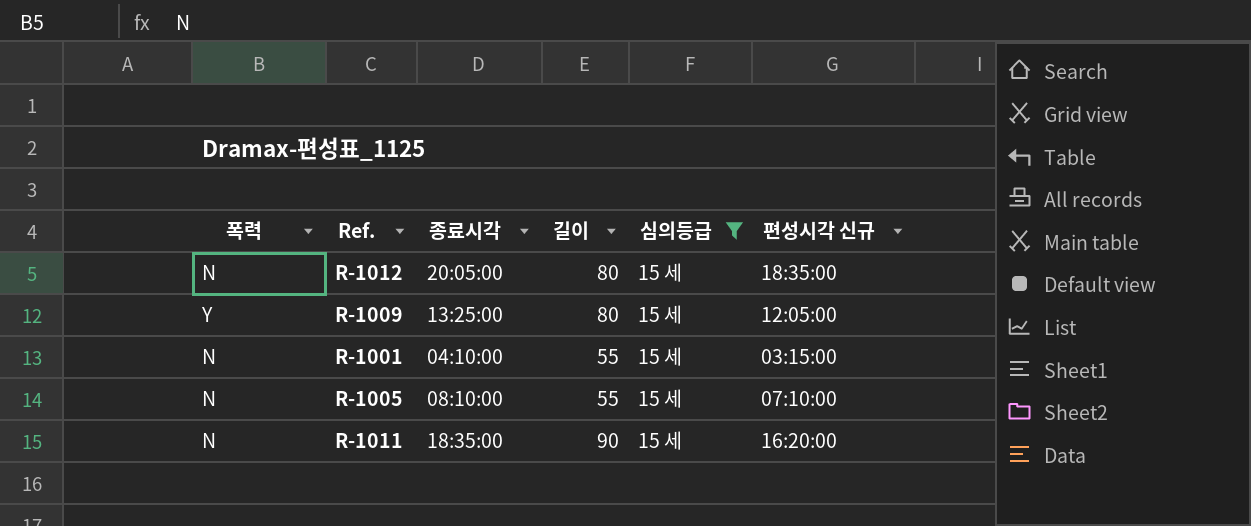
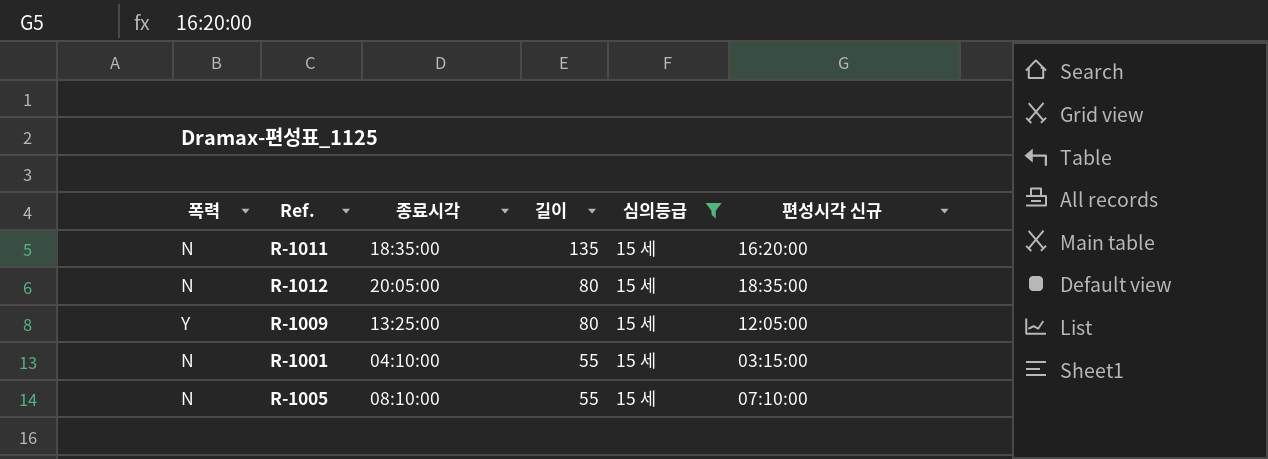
row order: none -> 길이 descending
R-1011 | 길이: 90 -> 135

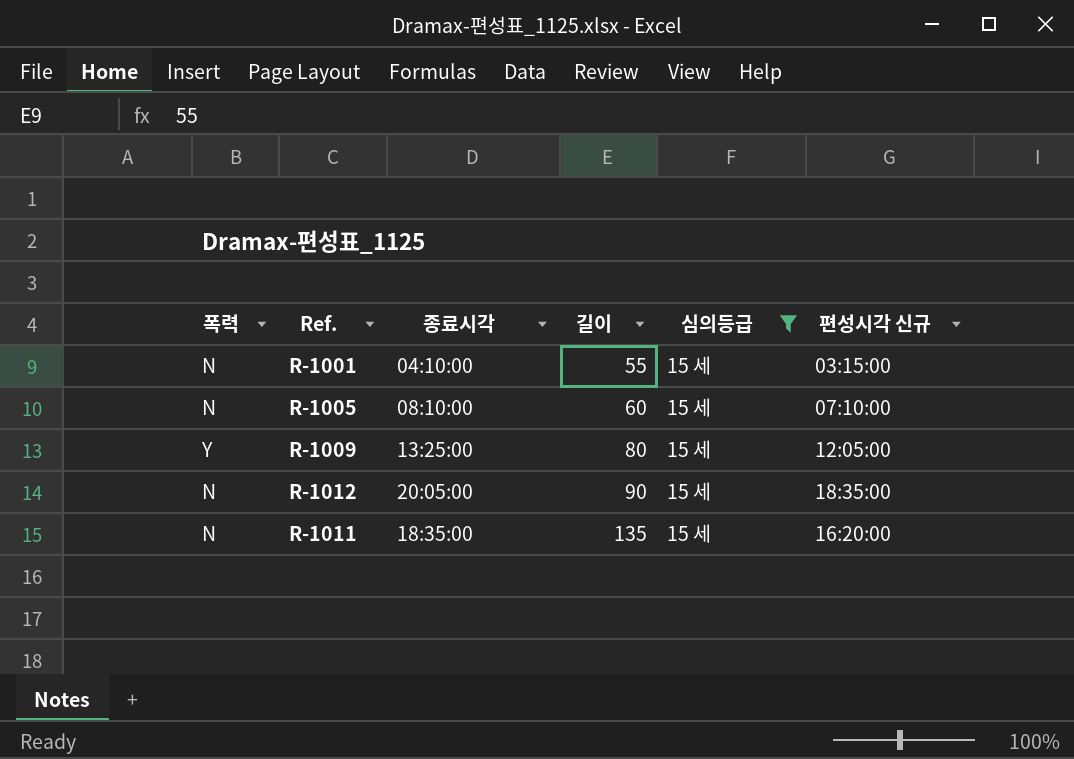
row order: 길이 descending -> 길이 ascending
R-1005 | 길이: 55 -> 60
R-1012 | 길이: 80 -> 90

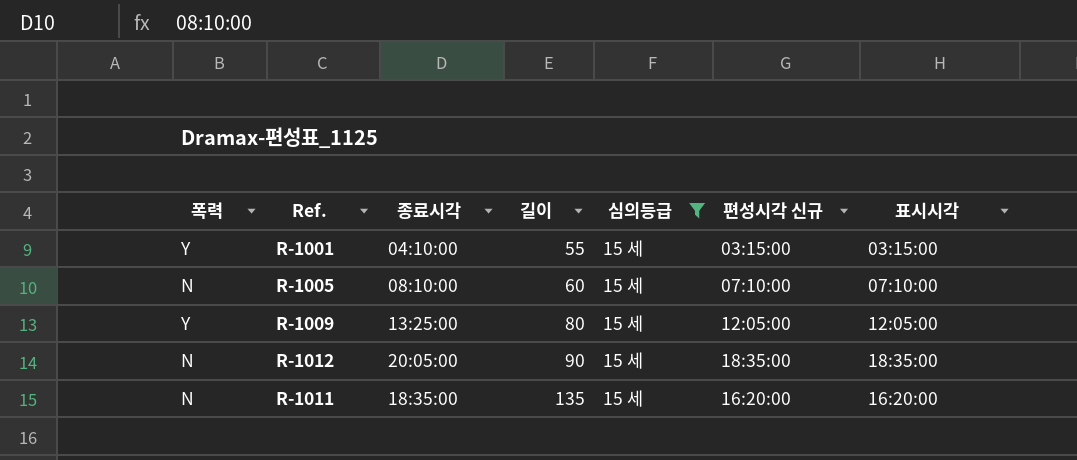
column 표시시각 | position: none -> 7
R-1001 | 폭력: N -> Y

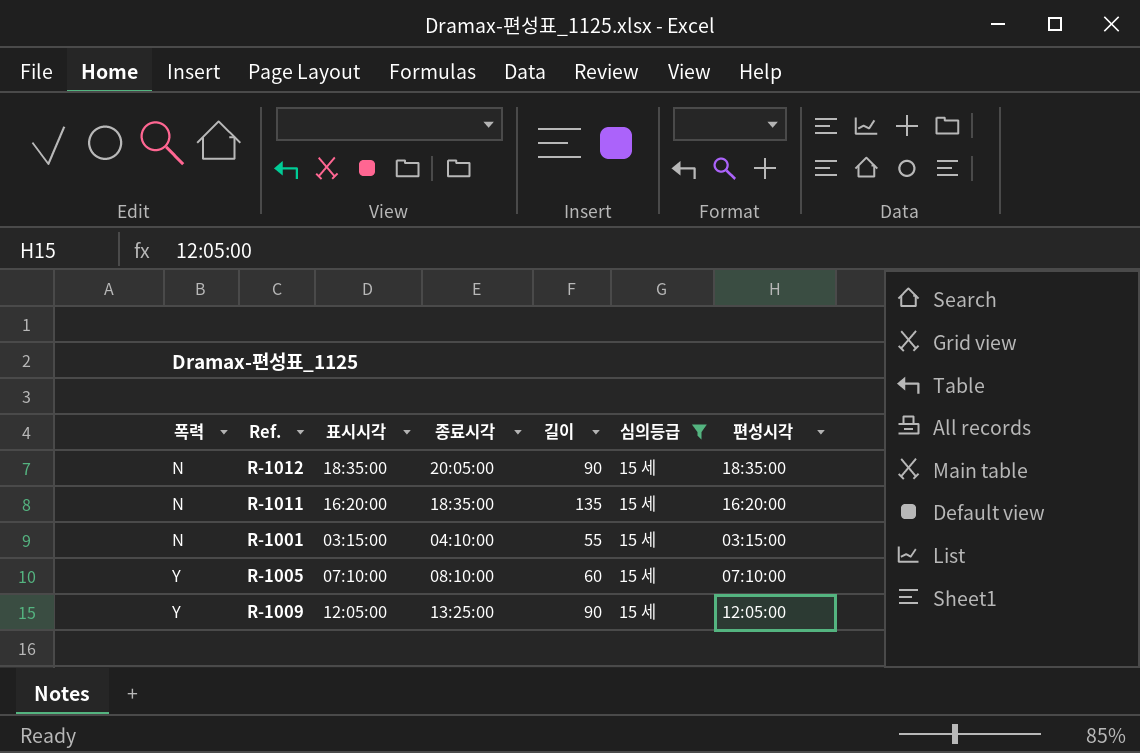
row order: 길이 ascending -> 폭력 ascending
column 표시시각 | position: 7 -> 3
column name: 편성시각 신규 -> 편성시각
R-1001 | 폭력: Y -> N
R-1005 | 폭력: N -> Y
R-1009 | 길이: 80 -> 90

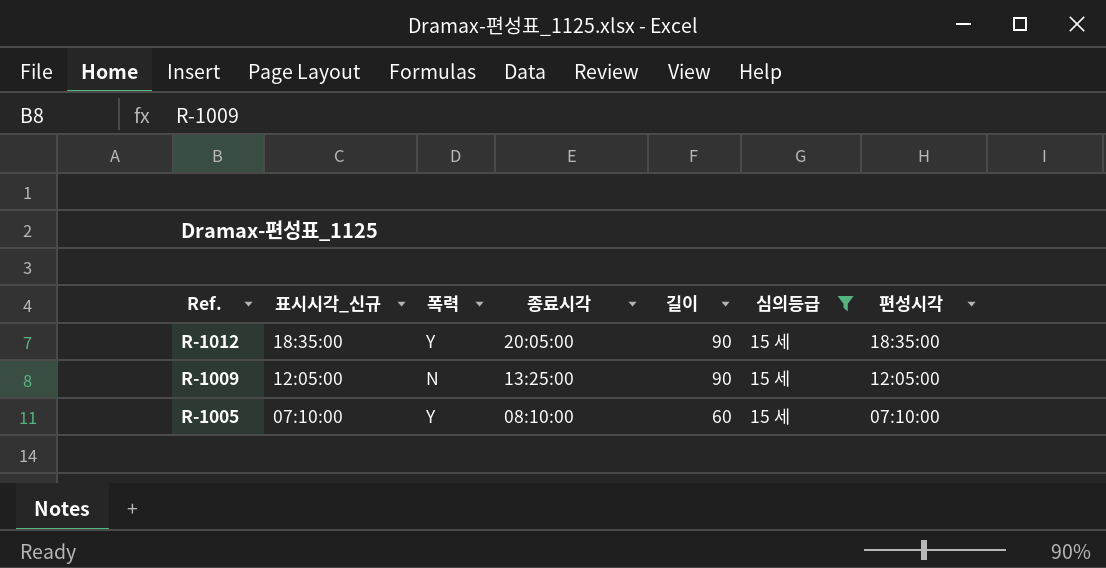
row order: 폭력 ascending -> Ref. descending
column name: 표시시각 -> 표시시각_신규
column 폭력 | position: 1 -> 3
row R-1011: N | 16:20:00 | 18:35:00 | 135 | 15 세 | 16:20:00 -> none
row R-1001: N | 03:15:00 | 04:10:00 | 55 | 15 세 | 03:15:00 -> none
R-1012 | 폭력: N -> Y
R-1009 | 폭력: Y -> N

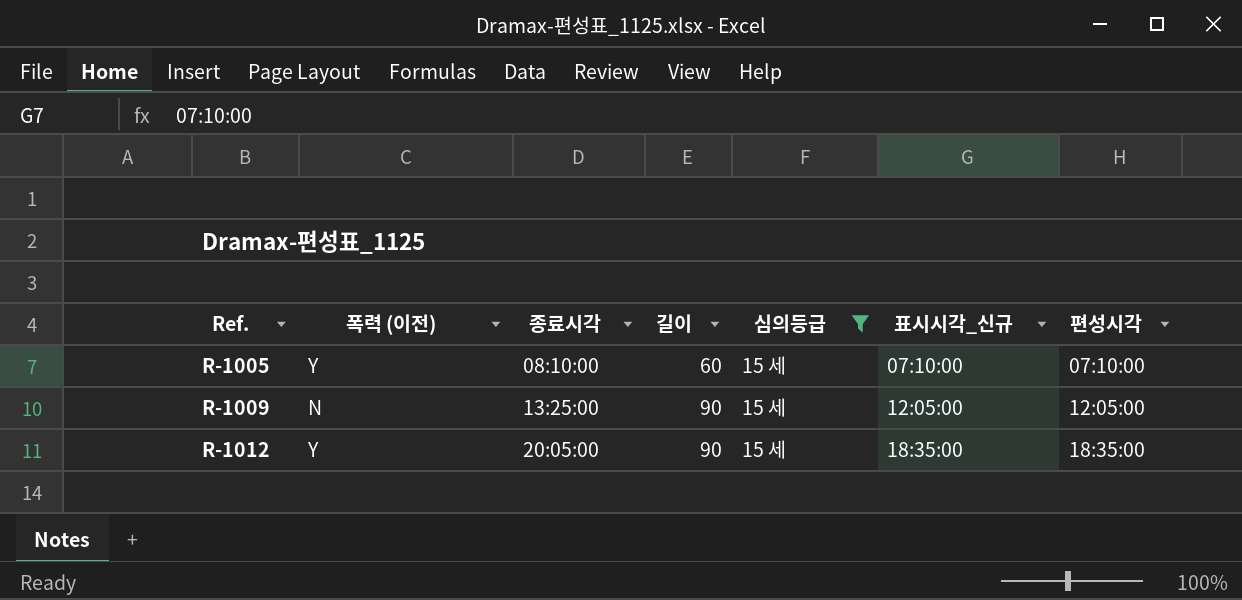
row order: Ref. descending -> Ref. ascending
column name: 폭력 -> 폭력 (이전)
column 표시시각_신규 | position: 2 -> 6

